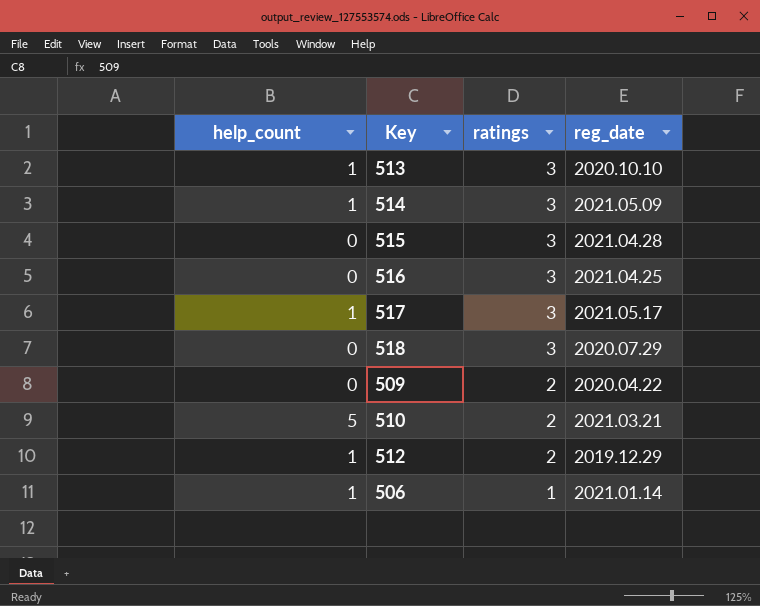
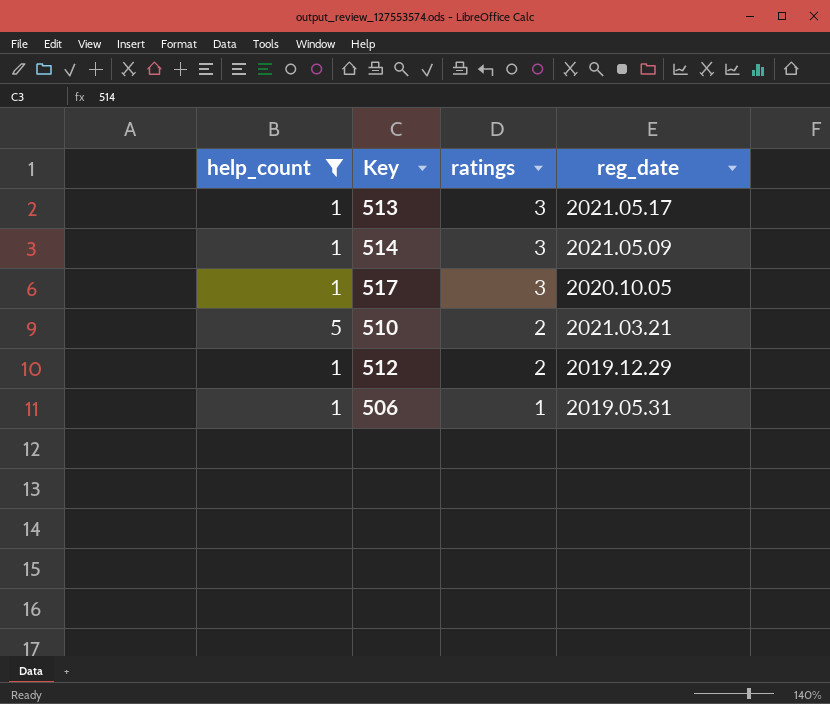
filter: none -> help_count != 0
513 | reg_date: 2020.10.10 -> 2021.05.17
517 | reg_date: 2021.05.17 -> 2020.10.05
506 | reg_date: 2021.01.14 -> 2019.05.31

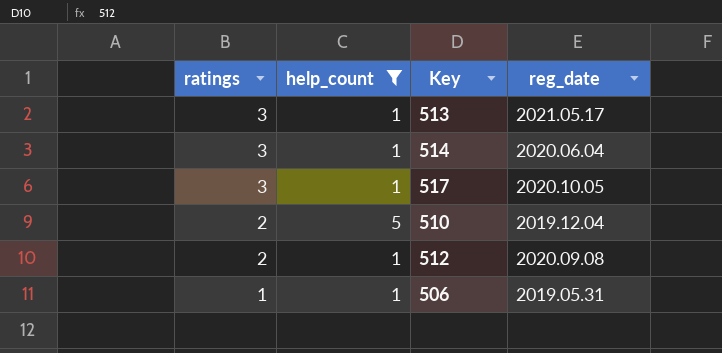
column ratings | position: 3 -> 1
514 | reg_date: 2021.05.09 -> 2020.06.04
510 | reg_date: 2021.03.21 -> 2019.12.04
512 | reg_date: 2019.12.29 -> 2020.09.08

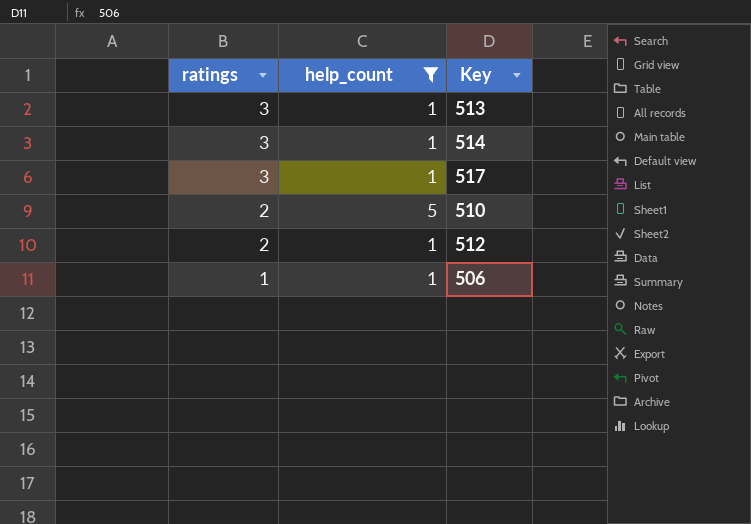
column reg_date | position: 4 -> none

